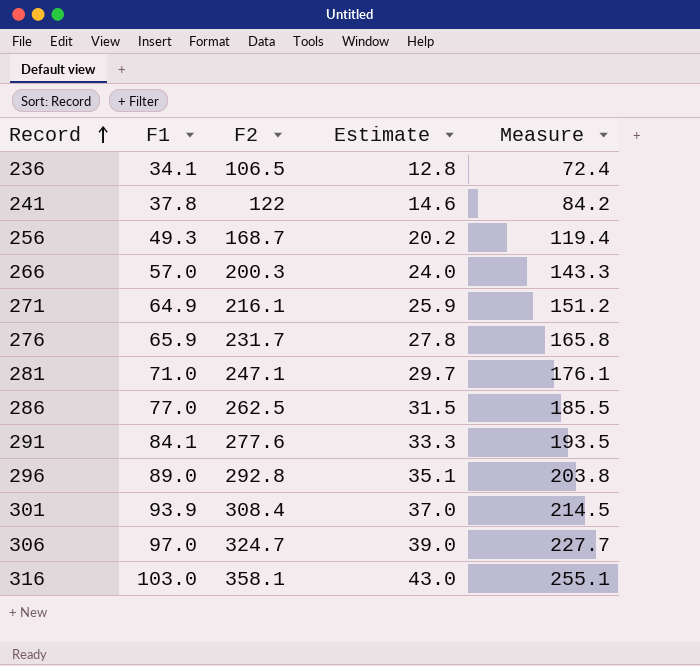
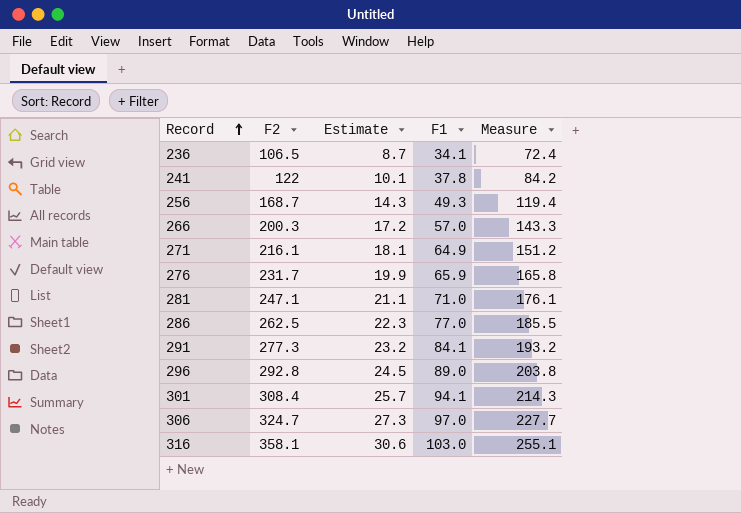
column Estimate | formula: [F2] * 0.12 -> [Measure] * 0.12
column F1 | position: 2 -> 4
291 | F2: 277.6 -> 277.3
291 | Measure: 193.5 -> 193.2
301 | F1: 93.9 -> 94.1
301 | Measure: 214.5 -> 214.3

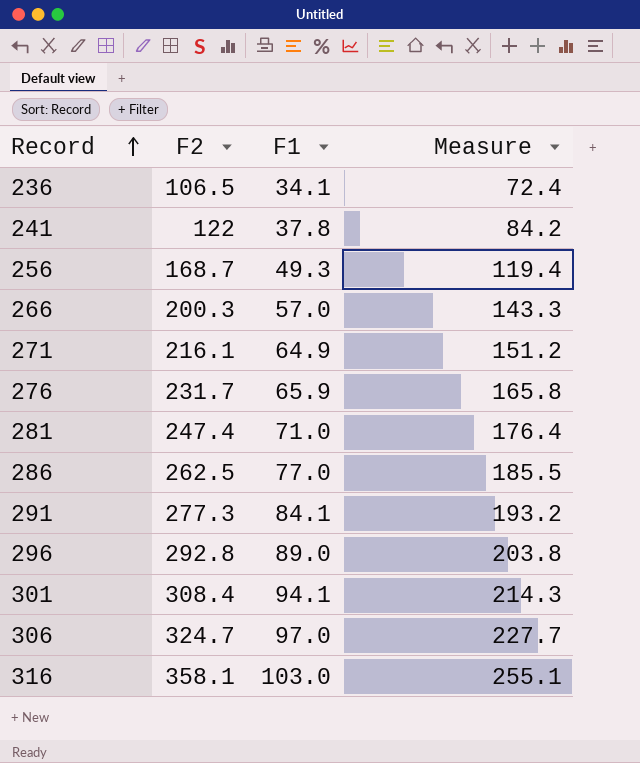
column Estimate | formula: [Measure] * 0.12 -> none
281 | F2: 247.1 -> 247.4
281 | Measure: 176.1 -> 176.4

